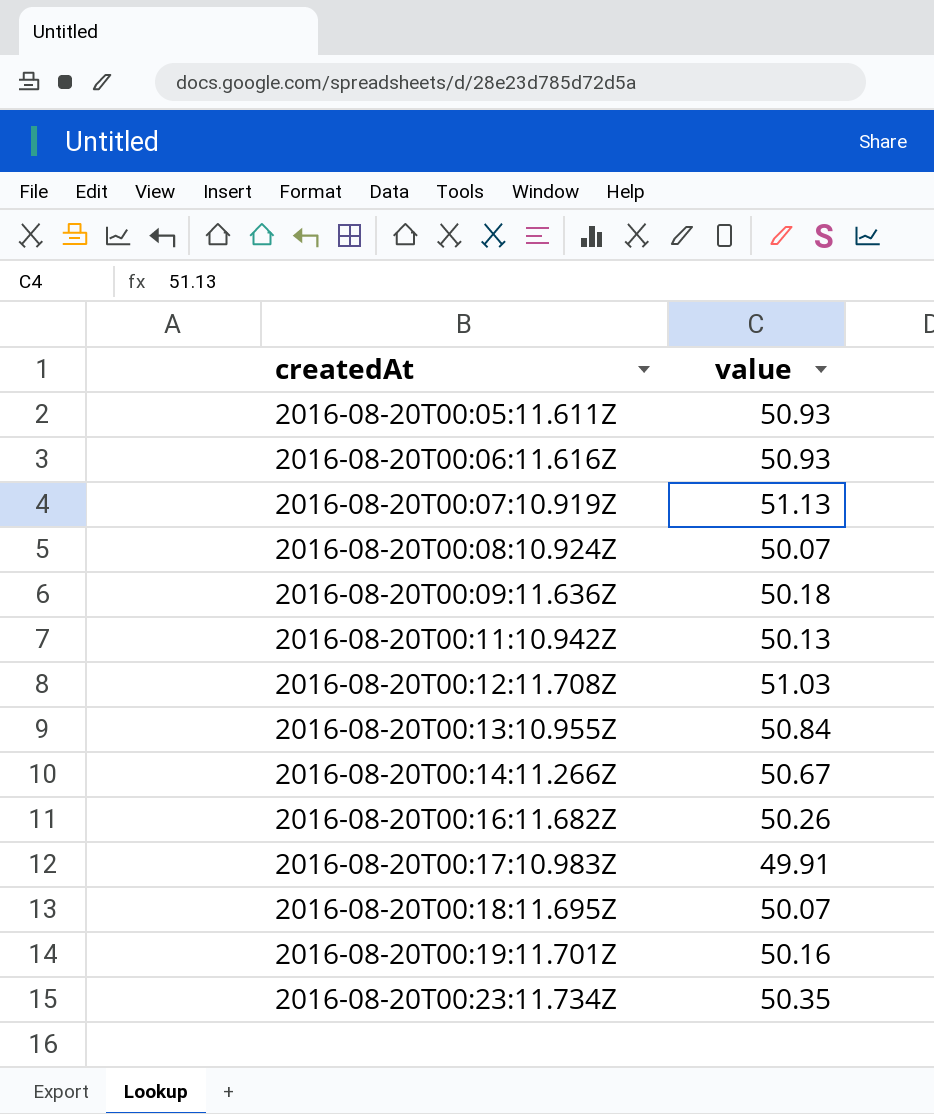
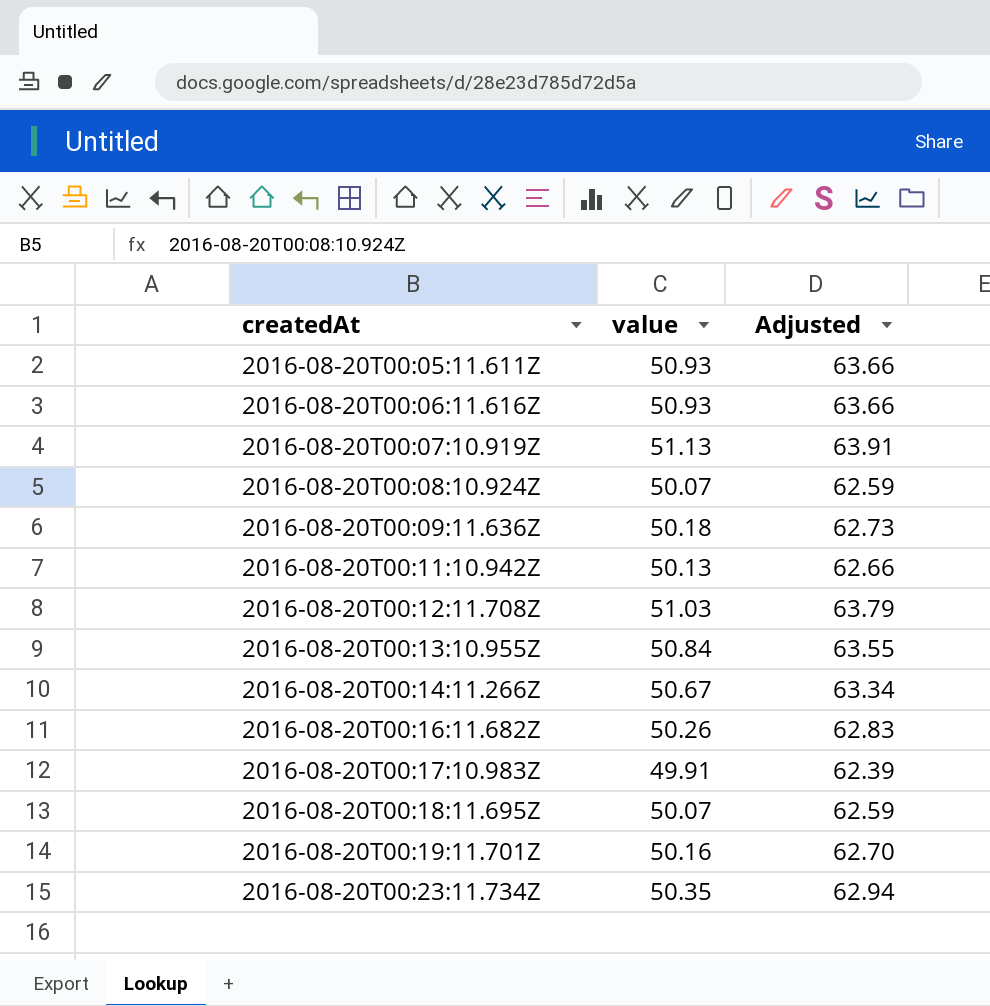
column Adjusted | formula: none -> [value] * 1.25

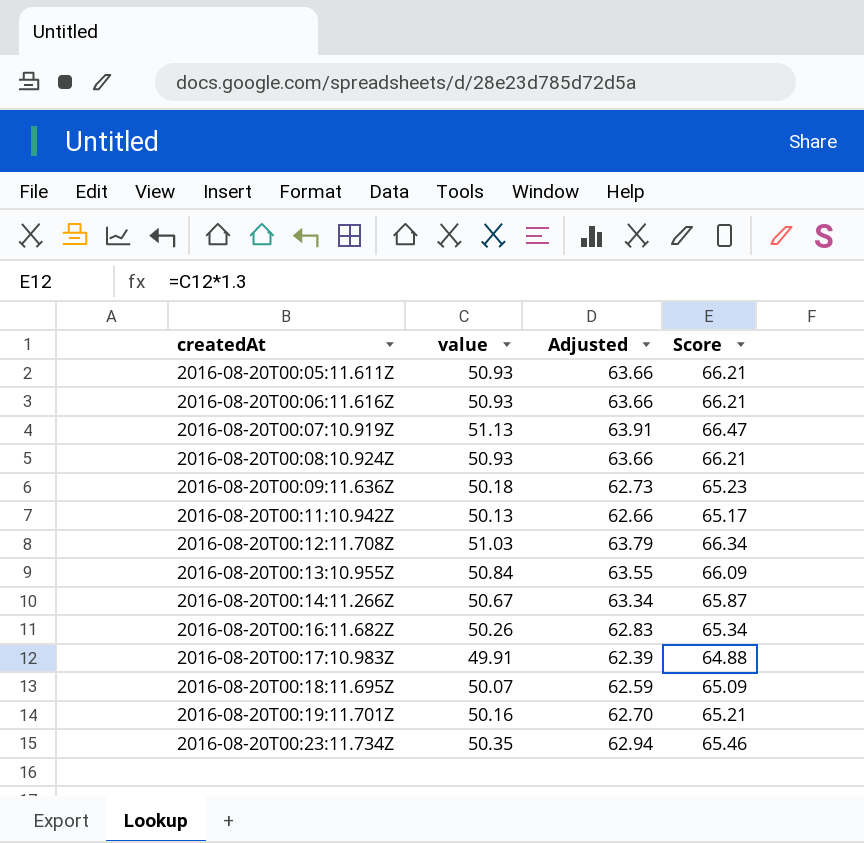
column Score | formula: none -> [value] * 1.3
2016-08-20T00:08:10.924Z | value: 50.07 -> 50.93
2016-08-20T00:08:10.924Z | Adjusted: 62.59 -> 63.66

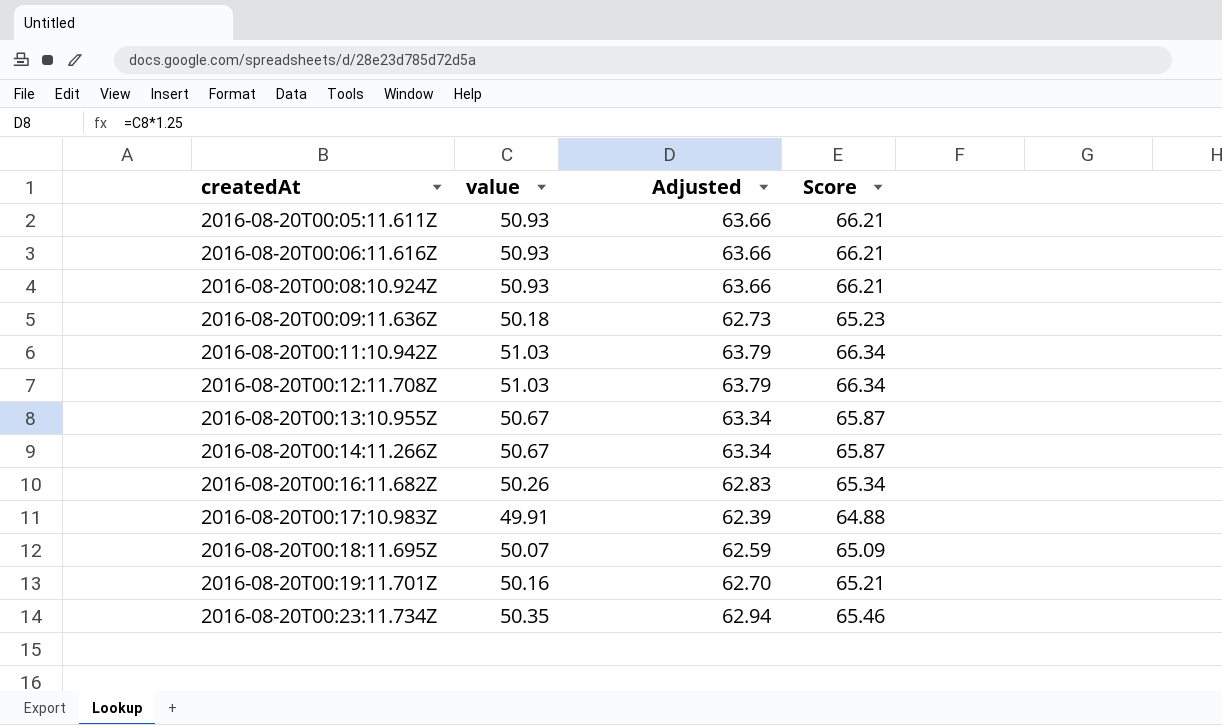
row 2016-08-20T00:07:10.919Z: 51.13 | 63.91 | 66.47 -> none
2016-08-20T00:11:10.942Z | value: 50.13 -> 51.03
2016-08-20T00:11:10.942Z | Adjusted: 62.66 -> 63.79
2016-08-20T00:11:10.942Z | Score: 65.17 -> 66.34
2016-08-20T00:13:10.955Z | value: 50.84 -> 50.67
2016-08-20T00:13:10.955Z | Adjusted: 63.55 -> 63.34
2016-08-20T00:13:10.955Z | Score: 66.09 -> 65.87

